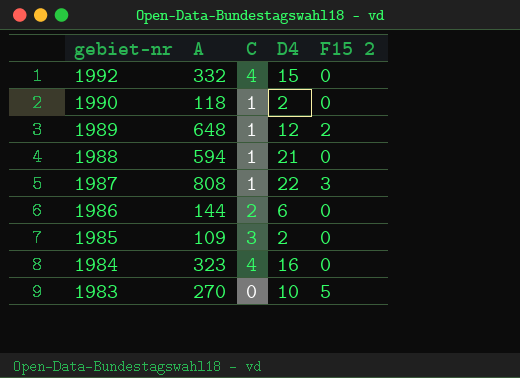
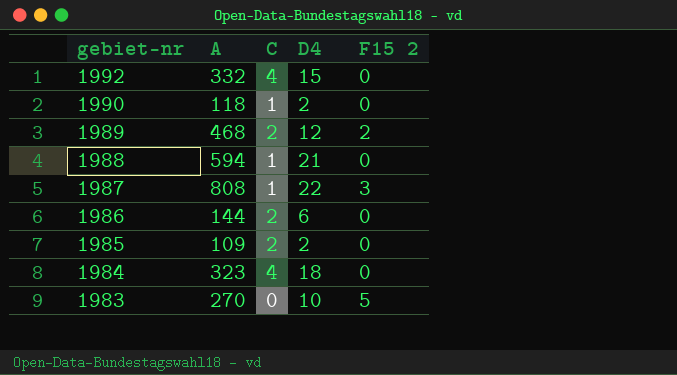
1989 | A: 648 -> 468
1989 | C: 1 -> 2
1985 | C: 3 -> 2
1984 | D4: 16 -> 18

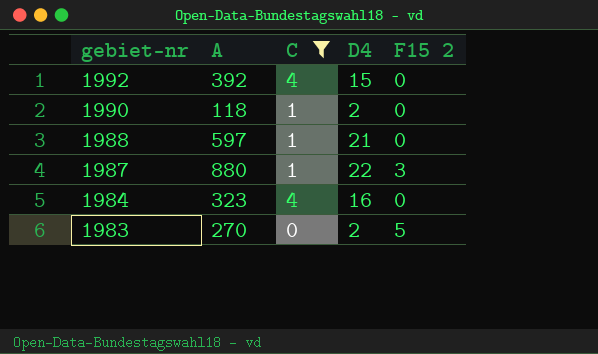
filter: none -> C != 2
1992 | A: 332 -> 392
1988 | A: 594 -> 597
1987 | A: 808 -> 880
1984 | D4: 18 -> 16
1983 | D4: 10 -> 2

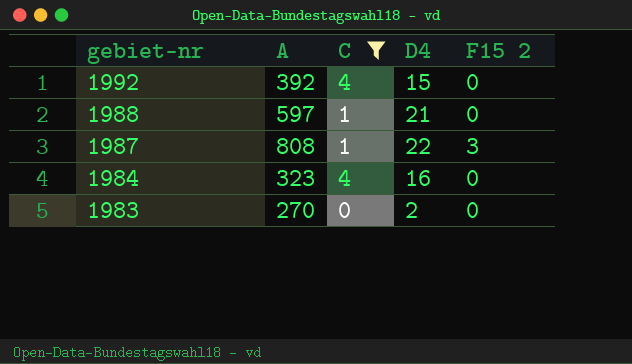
row 1990: 118 | 1 | 2 | 0 -> none
1987 | A: 880 -> 808
1983 | F15 2: 5 -> 0

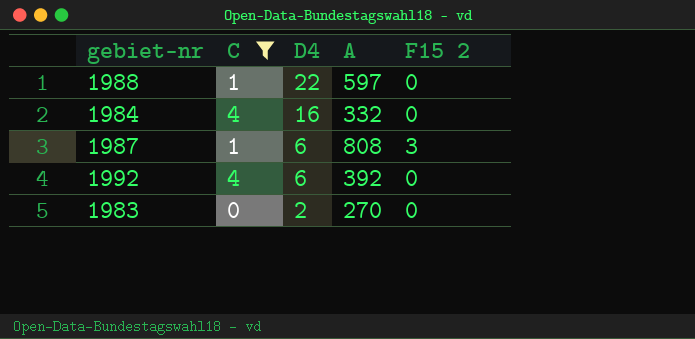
row order: gebiet-nr descending -> D4 descending
column A | position: 2 -> 4
1988 | D4: 21 -> 22
1984 | A: 323 -> 332
1987 | D4: 22 -> 6
1992 | D4: 15 -> 6

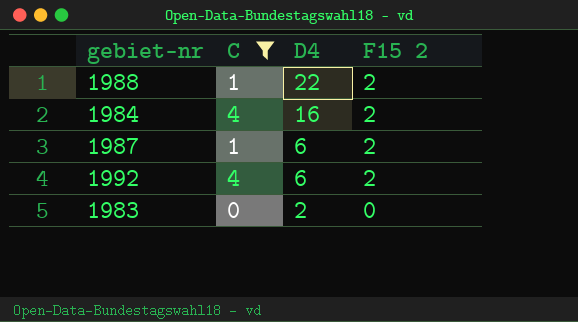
column A | position: 4 -> none
1988 | F15 2: 0 -> 2
1984 | F15 2: 0 -> 2
1987 | F15 2: 3 -> 2
1992 | F15 2: 0 -> 2

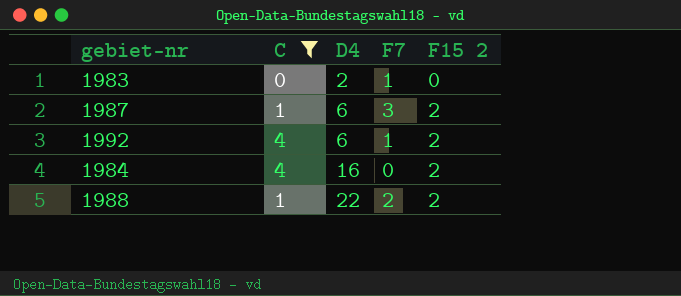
row order: D4 descending -> D4 ascending
column F7 | position: none -> 4

